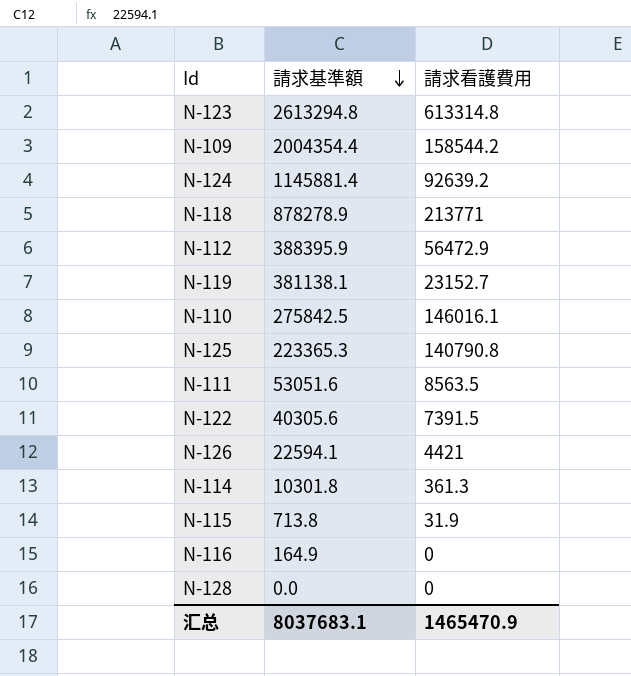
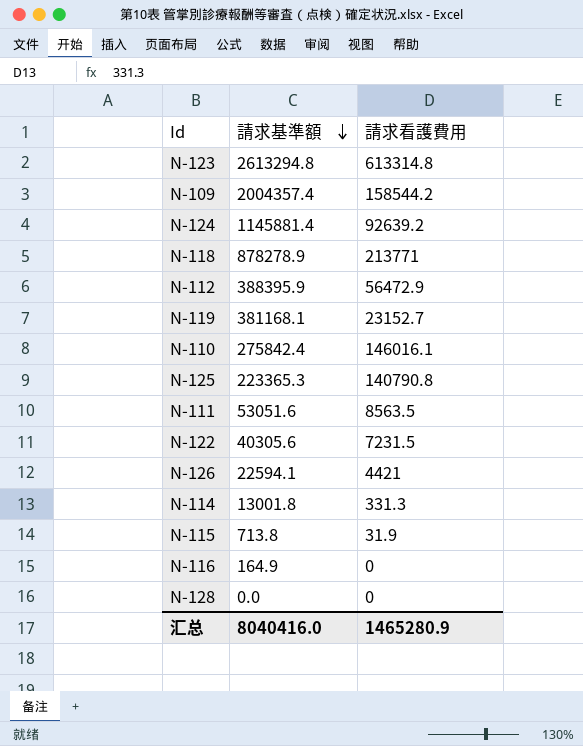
N-109 | 請求基準額: 2004354.4 -> 2004357.4
N-119 | 請求基準額: 381138.1 -> 381168.1
N-110 | 請求基準額: 275842.5 -> 275842.4
N-122 | 請求看護費用: 7391.5 -> 7231.5
N-114 | 請求基準額: 10301.8 -> 13001.8
N-114 | 請求看護費用: 361.3 -> 331.3
汇总 | 請求基準額: 8037683.1 -> 8040416.0
汇总 | 請求看護費用: 1465470.9 -> 1465280.9

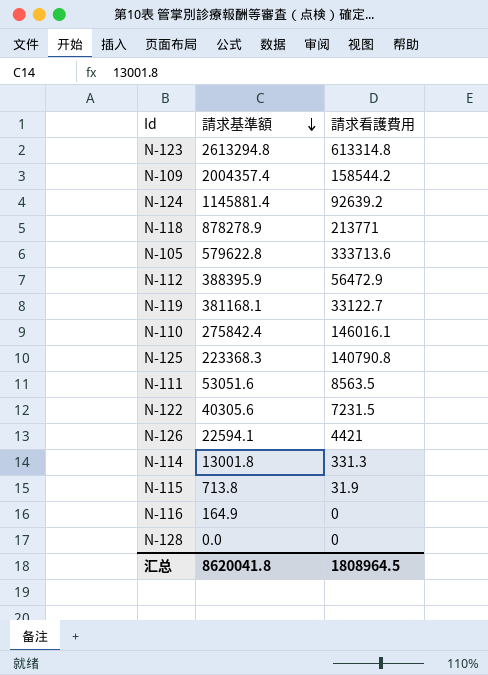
row N-105: none -> 579622.8 | 333713.6
N-119 | 請求看護費用: 23152.7 -> 33122.7
N-125 | 請求基準額: 223365.3 -> 223368.3
汇总 | 請求基準額: 8040416.0 -> 8620041.8
汇总 | 請求看護費用: 1465280.9 -> 1808964.5

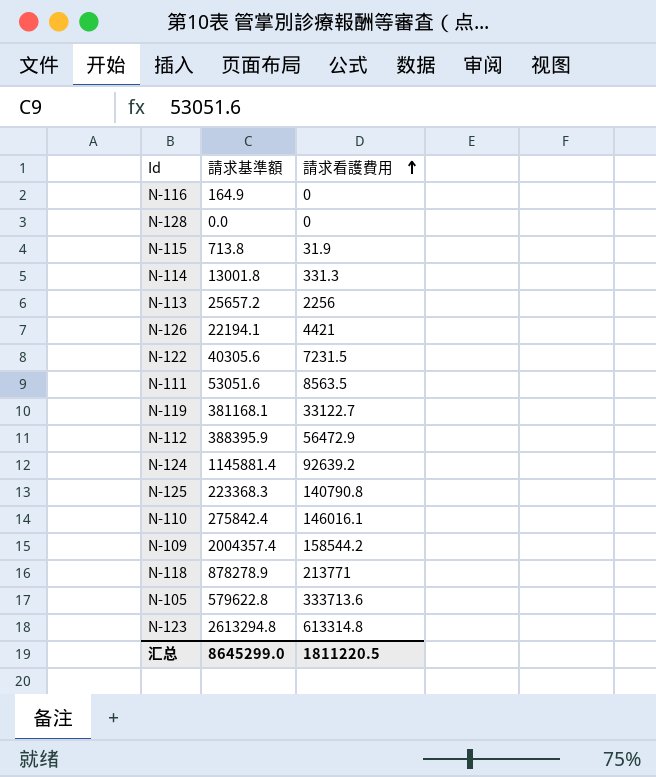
row order: 請求基準額 descending -> 請求看護費用 ascending
row N-113: none -> 25657.2 | 2256
N-126 | 請求基準額: 22594.1 -> 22194.1
汇总 | 請求基準額: 8620041.8 -> 8645299.0
汇总 | 請求看護費用: 1808964.5 -> 1811220.5

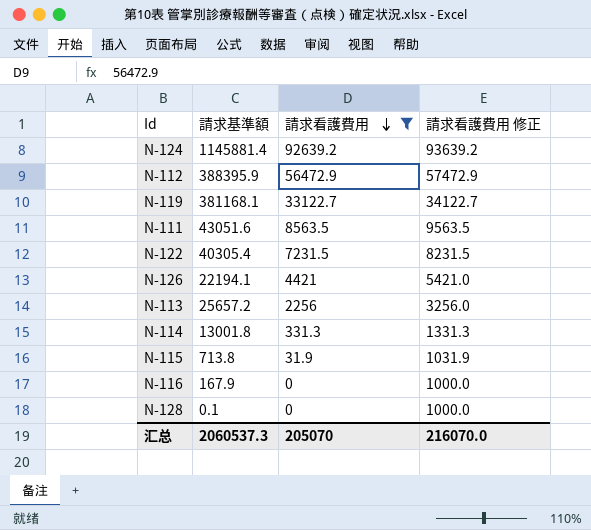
filter: none -> 請求看護費用 <= 92639.2
row order: 請求看護費用 ascending -> 請求看護費用 descending
column 請求看護費用 修正 | formula: none -> [請求看護費用] + 1000
N-111 | 請求基準額: 53051.6 -> 43051.6
N-122 | 請求基準額: 40305.6 -> 40305.4
N-116 | 請求基準額: 164.9 -> 167.9
N-128 | 請求基準額: 0.0 -> 0.1
汇总 | 請求基準額: 8645299.0 -> 2060537.3
汇总 | 請求看護費用: 1811220.5 -> 205070

